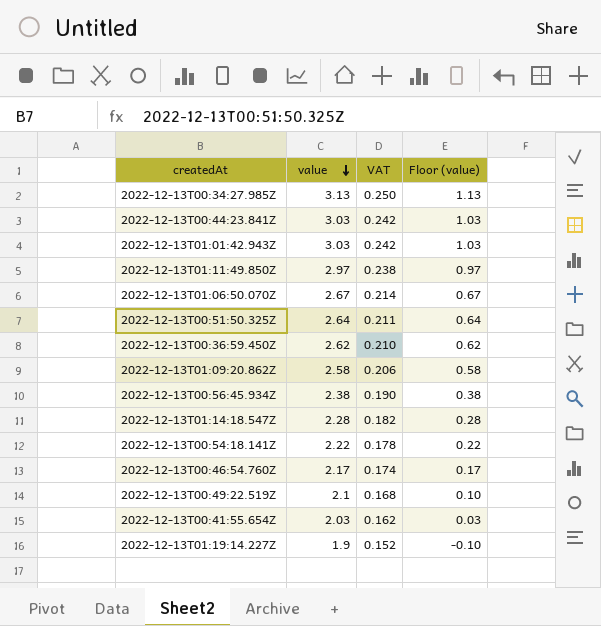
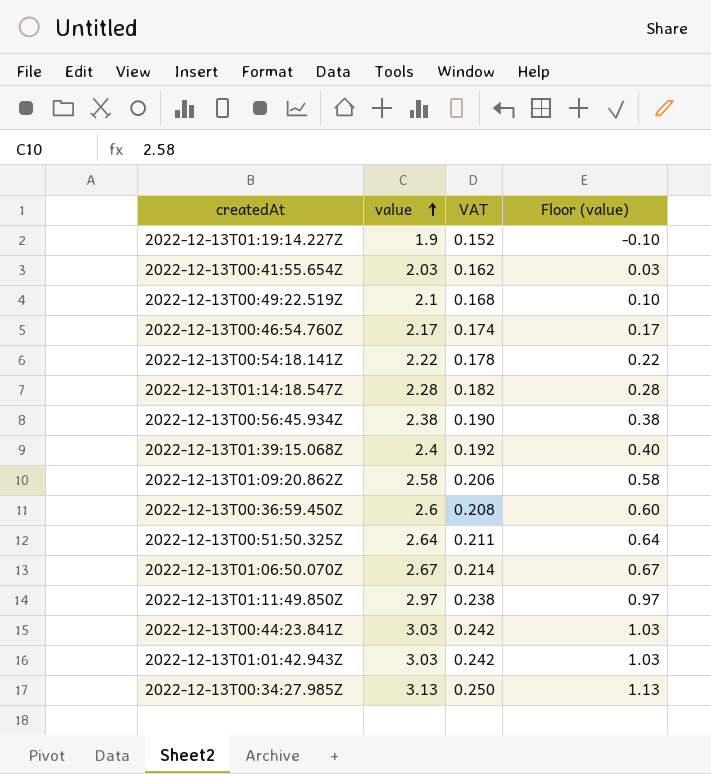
row order: value descending -> value ascending
row 2022-12-13T01:39:15.068Z: none -> 2.4 | 0.192 | 0.40
2022-12-13T00:36:59.450Z | value: 2.62 -> 2.6
2022-12-13T00:36:59.450Z | VAT: 0.210 -> 0.208
2022-12-13T00:36:59.450Z | Floor (value): 0.62 -> 0.60

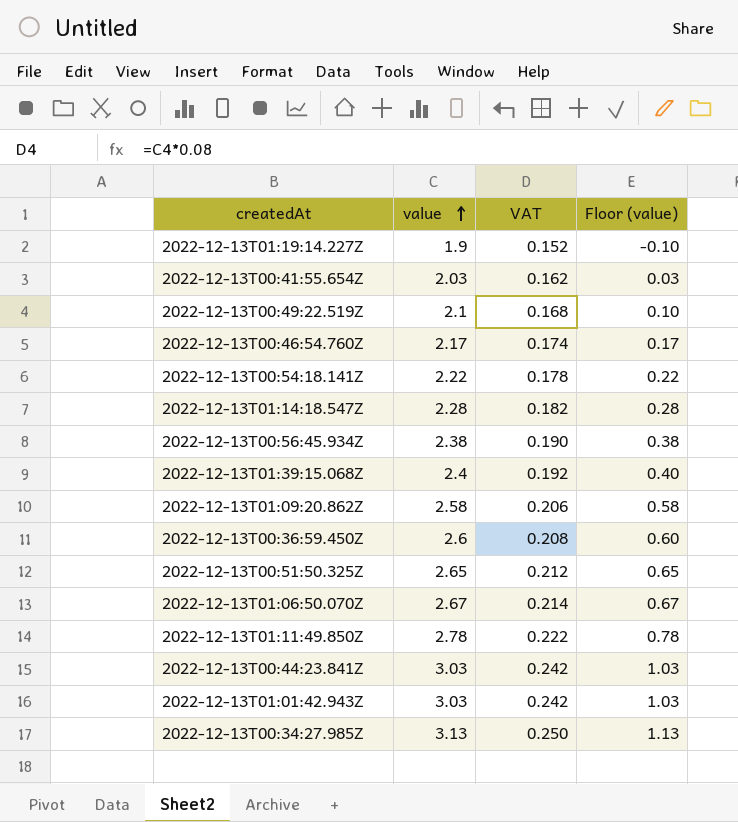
2022-12-13T00:51:50.325Z | value: 2.64 -> 2.65
2022-12-13T00:51:50.325Z | VAT: 0.211 -> 0.212
2022-12-13T00:51:50.325Z | Floor (value): 0.64 -> 0.65
2022-12-13T01:11:49.850Z | value: 2.97 -> 2.78
2022-12-13T01:11:49.850Z | VAT: 0.238 -> 0.222
2022-12-13T01:11:49.850Z | Floor (value): 0.97 -> 0.78

